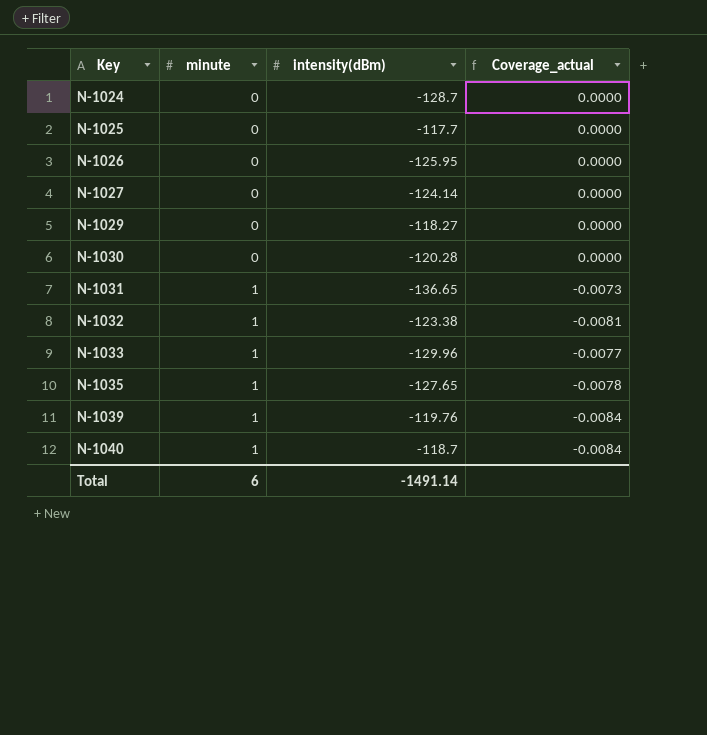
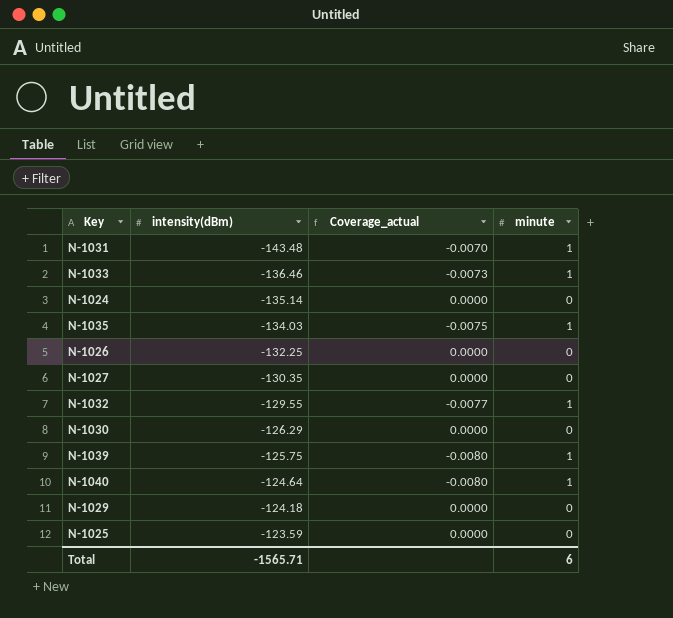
row order: Key ascending -> intensity(dBm) ascending
column minute | position: 2 -> 4
N-1031 | intensity(dBm): -136.65 -> -143.48
N-1031 | Coverage_actual: -0.0073 -> -0.0070
N-1033 | intensity(dBm): -129.96 -> -136.46
N-1033 | Coverage_actual: -0.0077 -> -0.0073
N-1024 | intensity(dBm): -128.7 -> -135.14
N-1035 | intensity(dBm): -127.65 -> -134.03
N-1035 | Coverage_actual: -0.0078 -> -0.0075
N-1026 | intensity(dBm): -125.95 -> -132.25
N-1027 | intensity(dBm): -124.14 -> -130.35
N-1032 | intensity(dBm): -123.38 -> -129.55
N-1032 | Coverage_actual: -0.0081 -> -0.0077
N-1030 | intensity(dBm): -120.28 -> -126.29
N-1039 | intensity(dBm): -119.76 -> -125.75
N-1039 | Coverage_actual: -0.0084 -> -0.0080
N-1040 | intensity(dBm): -118.7 -> -124.64
N-1040 | Coverage_actual: -0.0084 -> -0.0080
N-1029 | intensity(dBm): -118.27 -> -124.18
N-1025 | intensity(dBm): -117.7 -> -123.59
Total | intensity(dBm): -1491.14 -> -1565.71

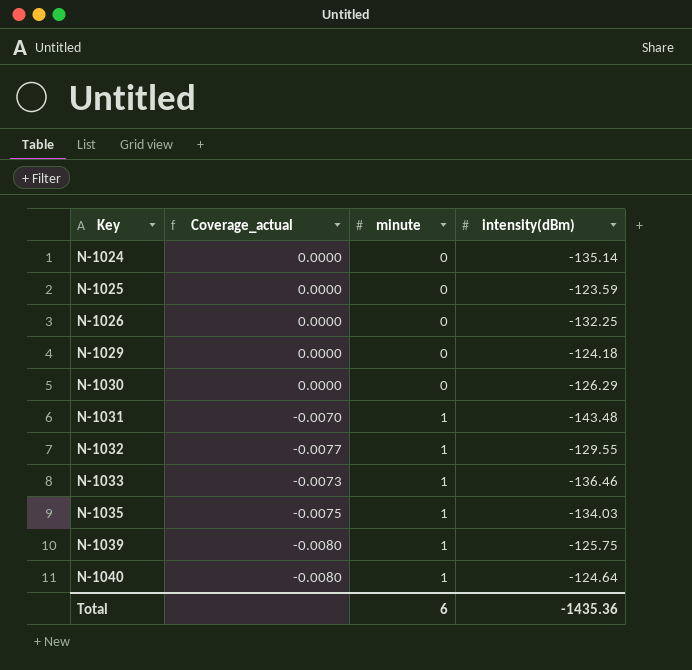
row order: intensity(dBm) ascending -> Key ascending
column intensity(dBm) | position: 2 -> 4
row N-1027: -130.35 | 0.0000 | 0 -> none
Total | intensity(dBm): -1565.71 -> -1435.36

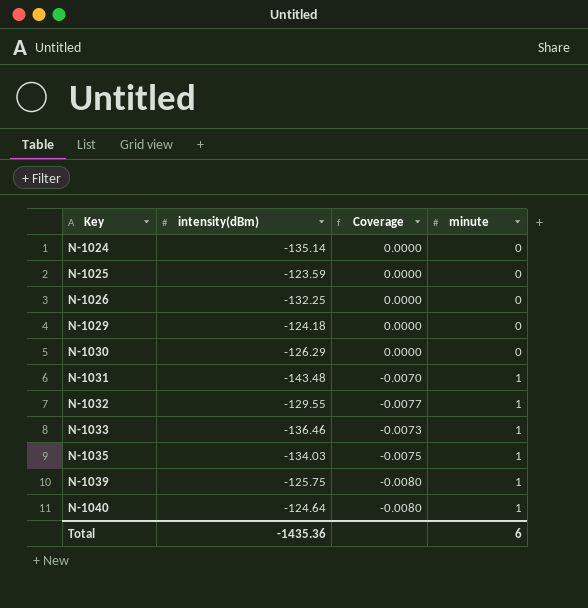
column intensity(dBm) | position: 4 -> 2
column name: Coverage_actual -> Coverage

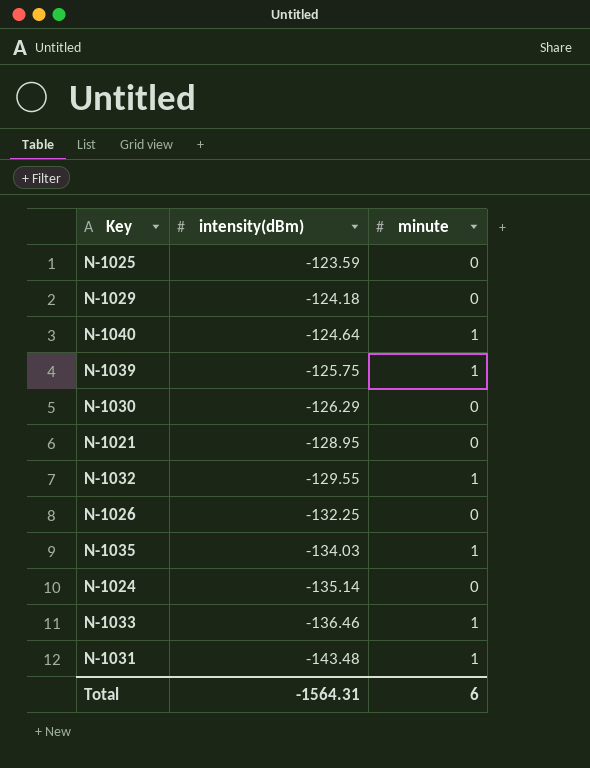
row order: Key ascending -> intensity(dBm) descending
column Coverage | formula: [minute] / [intensity(dBm)] -> none
row N-1021: none -> -128.95 | 0
Total | intensity(dBm): -1435.36 -> -1564.31

